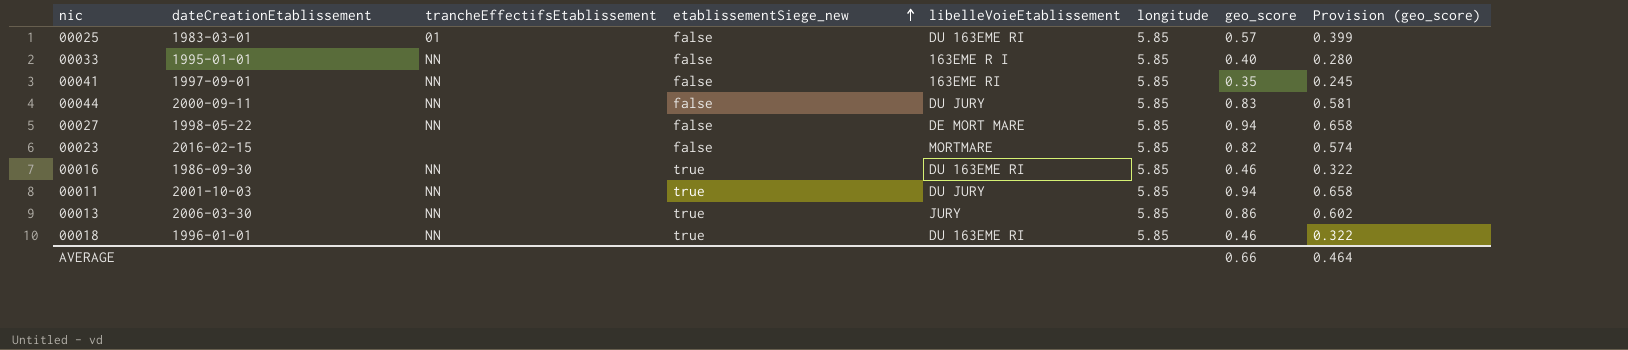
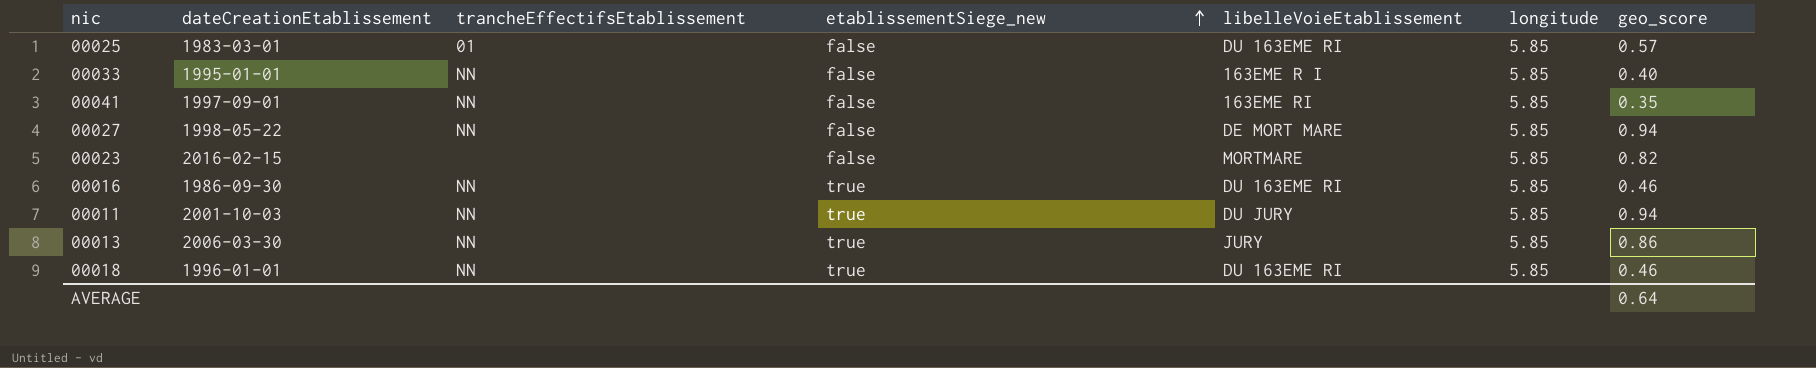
column Provision (geo_score) | formula: [geo_score] * 0.7 -> none
row 00044: 2000-09-11 | NN | false | DU JURY | 5.85 | 0.83 | 0.581 -> none
AVERAGE | geo_score: 0.66 -> 0.64

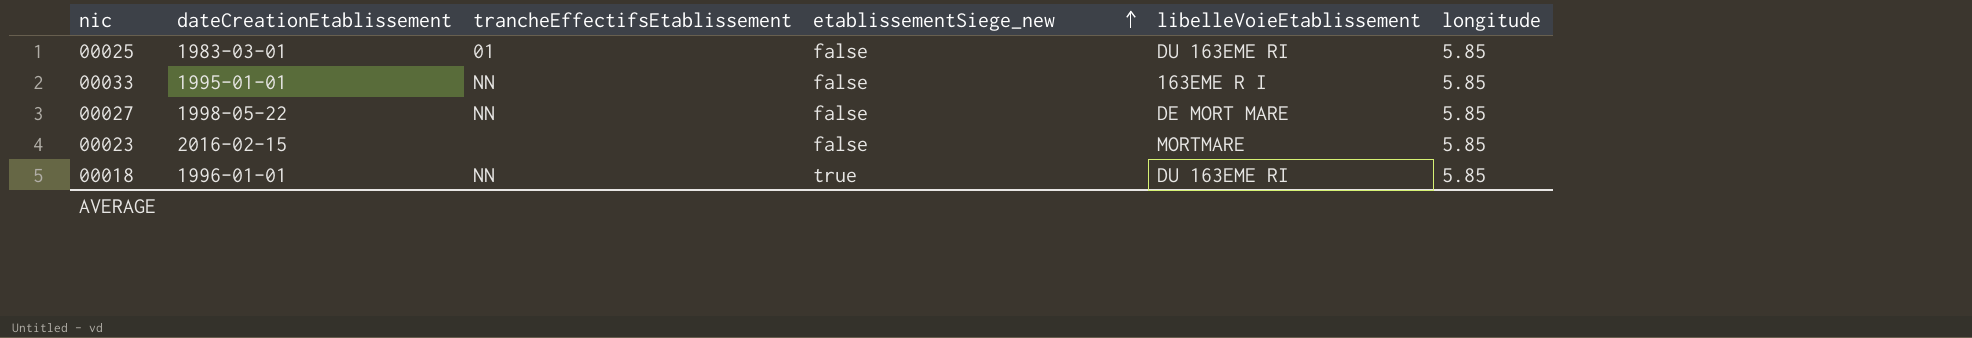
column geo_score | position: 7 -> none
row 00041: 1997-09-01 | NN | false | 163EME RI | 5.85 | 0.35 -> none
row 00016: 1986-09-30 | NN | true | DU 163EME RI | 5.85 | 0.46 -> none
row 00011: 2001-10-03 | NN | true | DU JURY | 5.85 | 0.94 -> none
row 00013: 2006-03-30 | NN | true | JURY | 5.85 | 0.86 -> none

